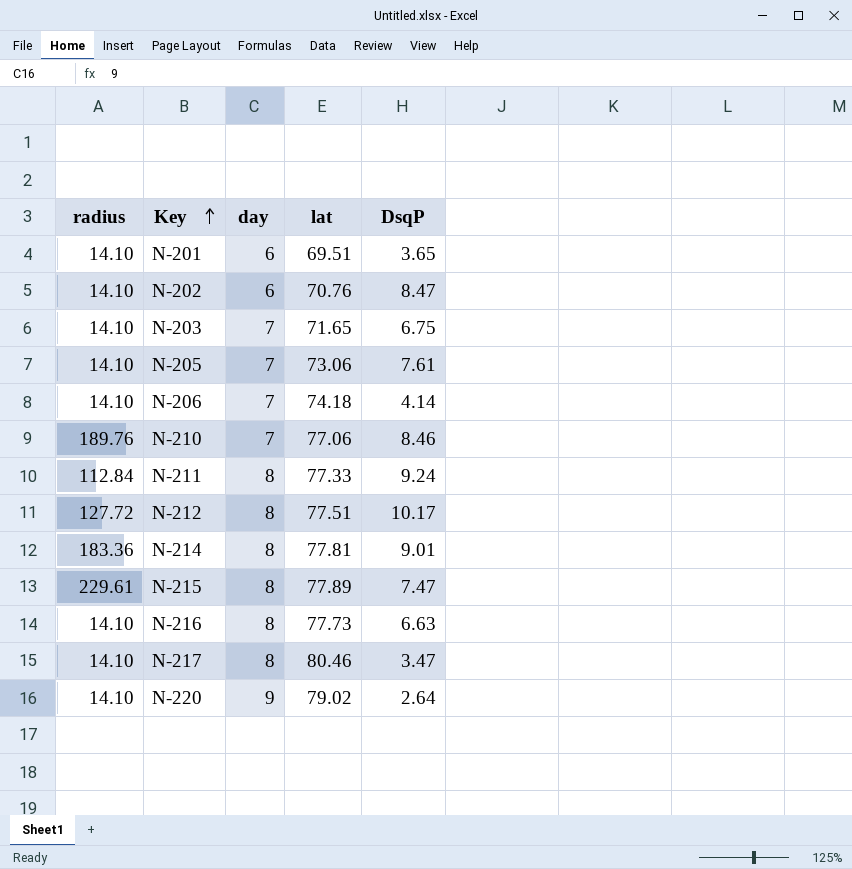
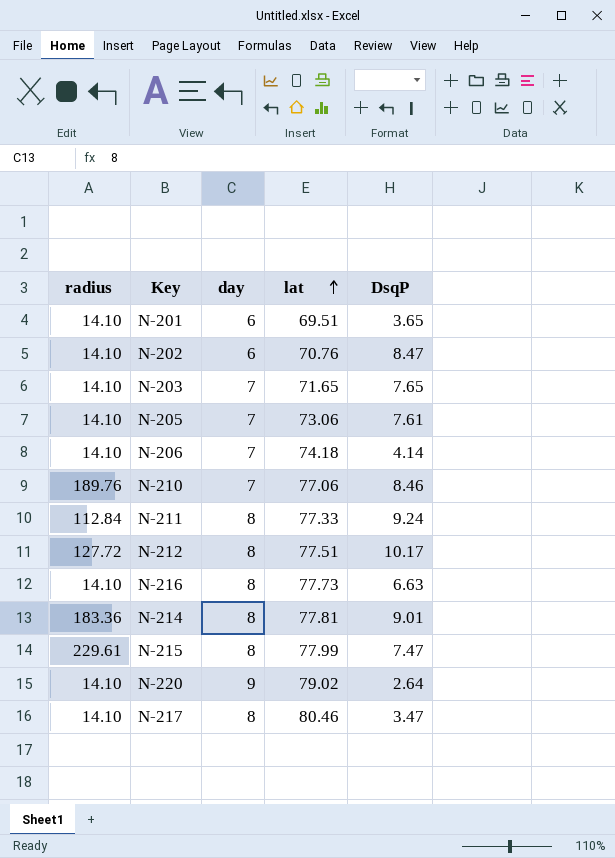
row order: Key ascending -> lat ascending
N-203 | DsqP: 6.75 -> 7.65
N-215 | lat: 77.89 -> 77.99

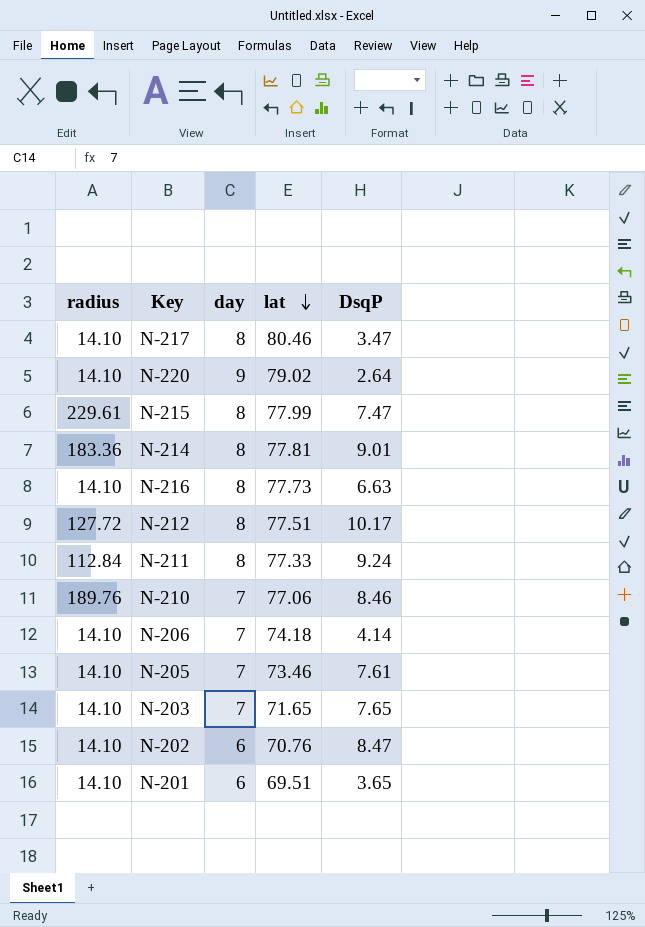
row order: lat ascending -> lat descending
N-205 | lat: 73.06 -> 73.46

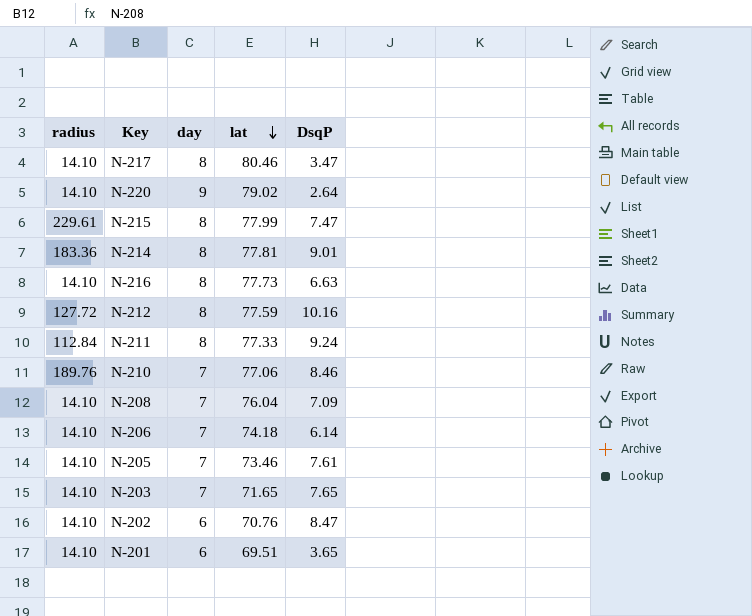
N-212 | lat: 77.51 -> 77.59
N-212 | DsqP: 10.17 -> 10.16
row N-208: none -> 14.10 | 7 | 76.04 | 7.09
N-206 | DsqP: 4.14 -> 6.14

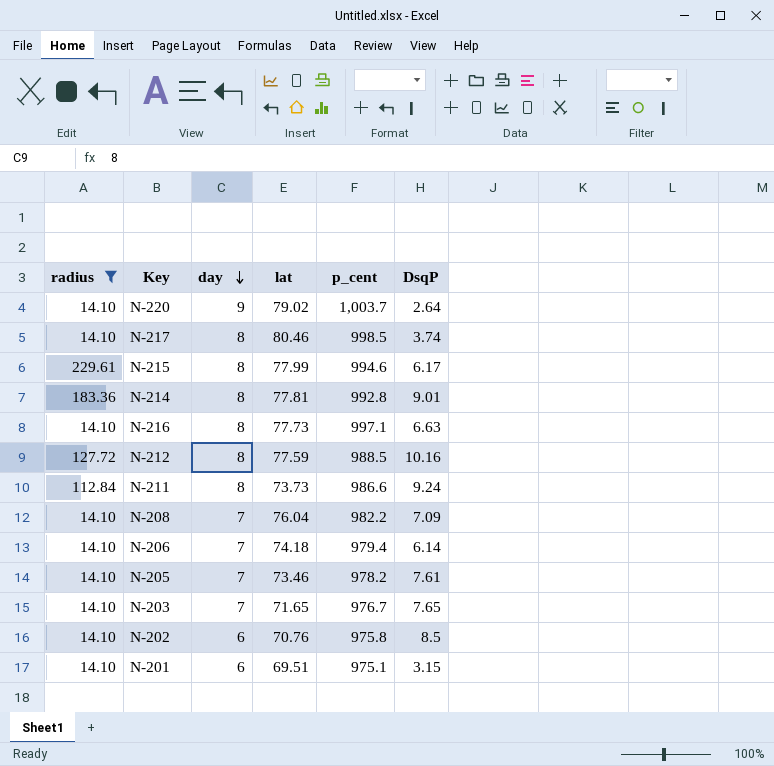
filter: none -> radius != 189.76
row order: lat descending -> day descending
column p_cent | position: none -> 5
N-217 | DsqP: 3.47 -> 3.74
N-215 | DsqP: 7.47 -> 6.17
N-211 | lat: 77.33 -> 73.73
N-202 | DsqP: 8.47 -> 8.5
N-201 | DsqP: 3.65 -> 3.15

